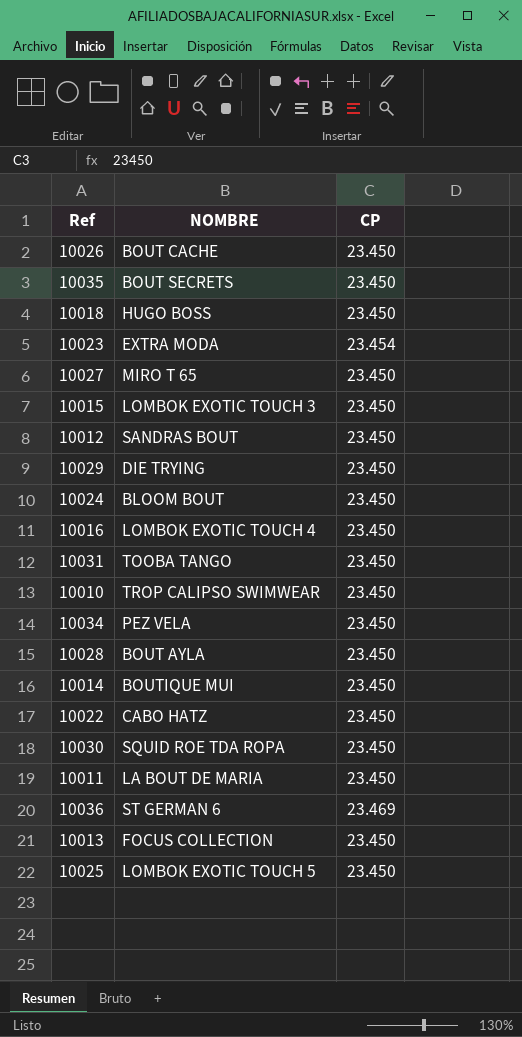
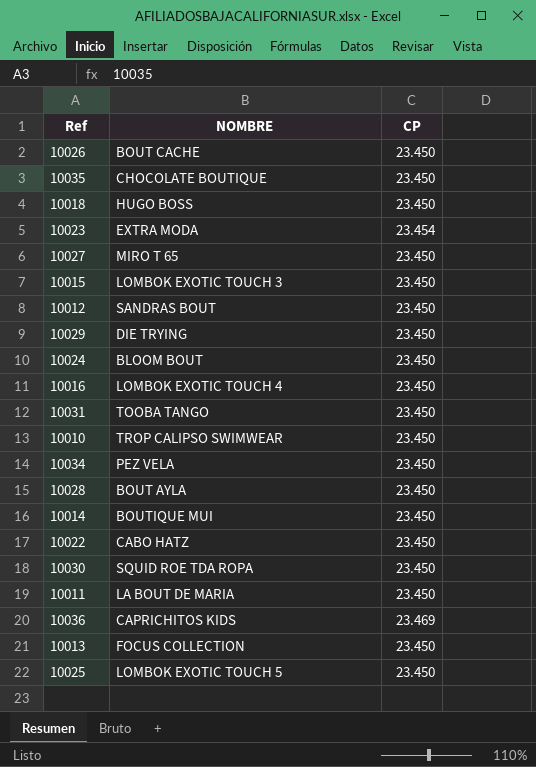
10035 | NOMBRE: BOUT SECRETS -> CHOCOLATE BOUTIQUE
10036 | NOMBRE: ST GERMAN 6 -> CAPRICHITOS KIDS

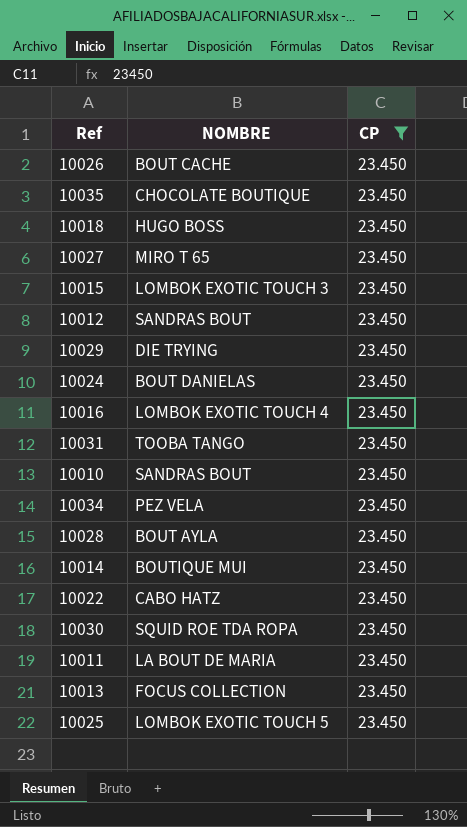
filter: none -> CP = 23.450
10024 | NOMBRE: BLOOM BOUT -> BOUT DANIELAS
10010 | NOMBRE: TROP CALIPSO SWIMWEAR -> SANDRAS BOUT

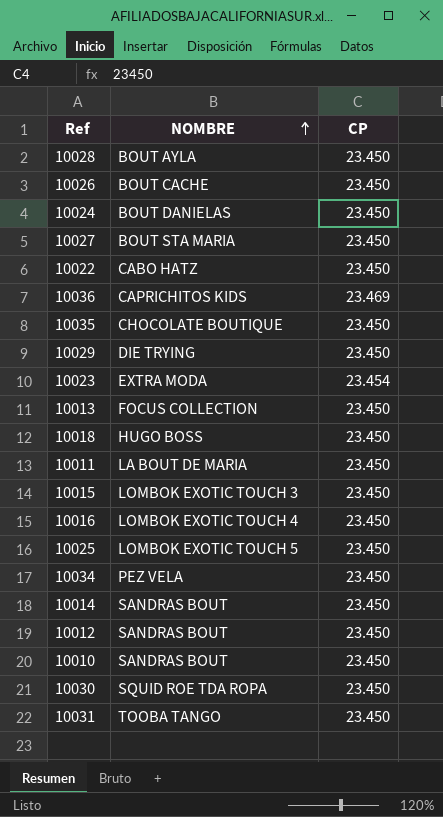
filter: CP = 23.450 -> none
row order: none -> NOMBRE ascending
10027 | NOMBRE: MIRO T 65 -> BOUT STA MARIA
10014 | NOMBRE: BOUTIQUE MUI -> SANDRAS BOUT

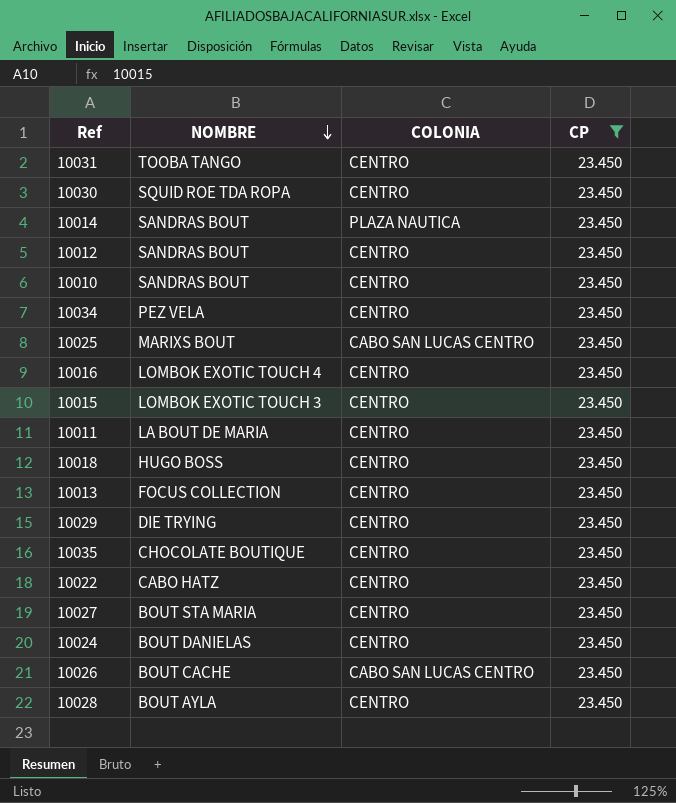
filter: none -> CP = 23.450
row order: NOMBRE ascending -> NOMBRE descending
column COLONIA | position: none -> 3
10025 | NOMBRE: LOMBOK EXOTIC TOUCH 5 -> MARIXS BOUT

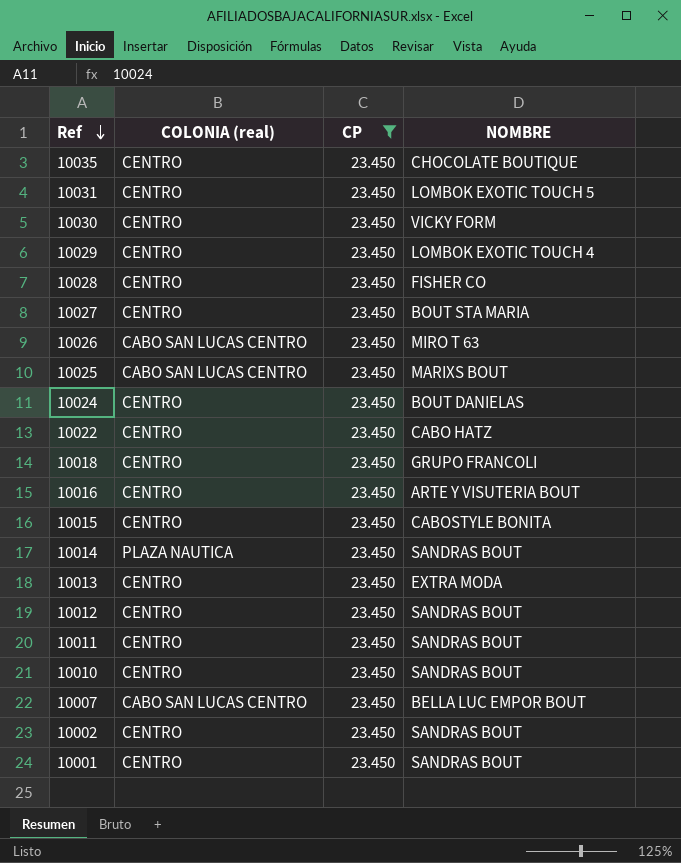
row order: NOMBRE descending -> Ref descending
column name: COLONIA -> COLONIA (real)
column NOMBRE | position: 2 -> 4
row 10034: PEZ VELA | CENTRO | 23.450 -> none
10031 | NOMBRE: TOOBA TANGO -> LOMBOK EXOTIC TOUCH 5
10030 | NOMBRE: SQUID ROE TDA ROPA -> VICKY FORM
10029 | NOMBRE: DIE TRYING -> LOMBOK EXOTIC TOUCH 4
10028 | NOMBRE: BOUT AYLA -> FISHER CO
10026 | NOMBRE: BOUT CACHE -> MIRO T 63
10018 | NOMBRE: HUGO BOSS -> GRUPO FRANCOLI
10016 | NOMBRE: LOMBOK EXOTIC TOUCH 4 -> ARTE Y VISUTERIA BOUT
10015 | NOMBRE: LOMBOK EXOTIC TOUCH 3 -> CABOSTYLE BONITA
10013 | NOMBRE: FOCUS COLLECTION -> EXTRA MODA
10011 | NOMBRE: LA BOUT DE MARIA -> SANDRAS BOUT
row 10007: none -> CABO SAN LUCAS CENTRO | 23.450 | BELLA LUC EMPOR BOUT
row 10002: none -> CENTRO | 23.450 | SANDRAS BOUT
row 10001: none -> CENTRO | 23.450 | SANDRAS BOUT

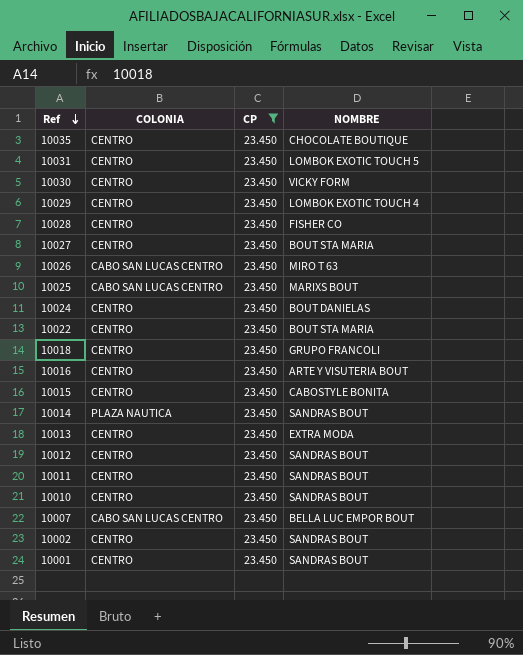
column name: COLONIA (real) -> COLONIA
10022 | NOMBRE: CABO HATZ -> BOUT STA MARIA

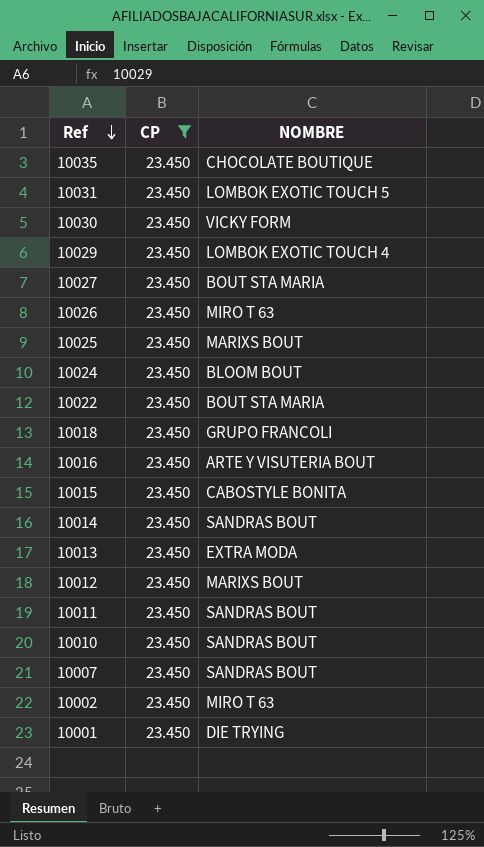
column COLONIA | position: 2 -> none
row 10028: CENTRO | 23.450 | FISHER CO -> none
10024 | NOMBRE: BOUT DANIELAS -> BLOOM BOUT
10012 | NOMBRE: SANDRAS BOUT -> MARIXS BOUT
10007 | NOMBRE: BELLA LUC EMPOR BOUT -> SANDRAS BOUT
10002 | NOMBRE: SANDRAS BOUT -> MIRO T 63
10001 | NOMBRE: SANDRAS BOUT -> DIE TRYING

